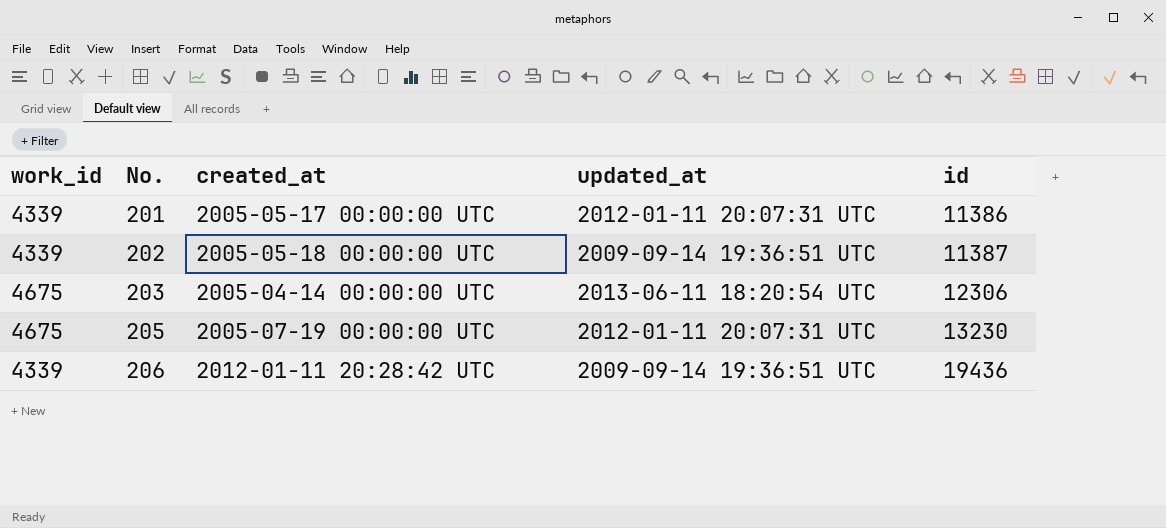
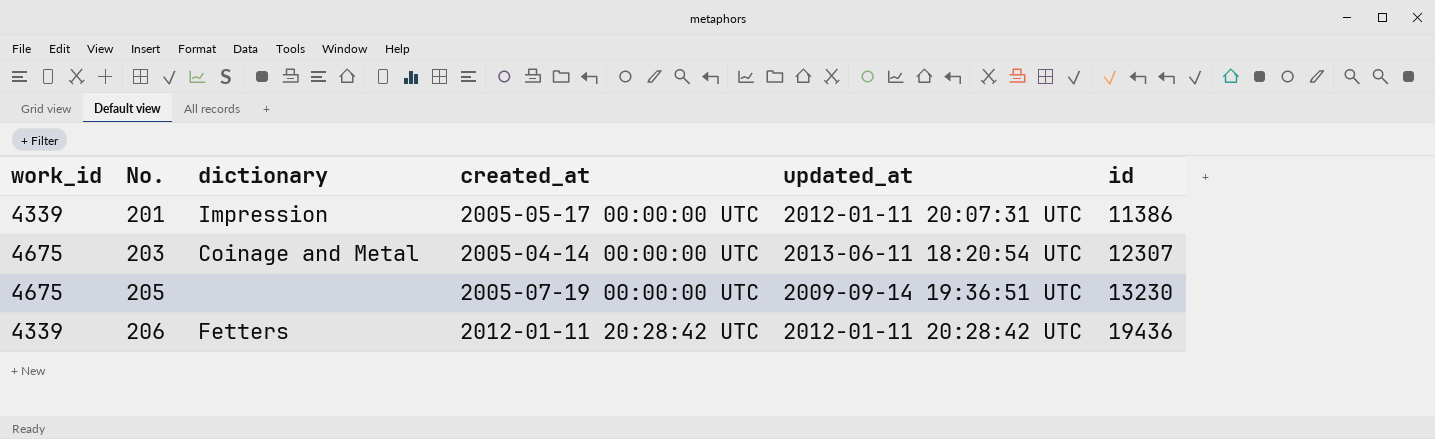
column dictionary | position: none -> 3
row 202: 4339 | 2005-05-18 00:00:00 UTC | 2009-09-14 19:36:51 UTC | 11387 -> none
203 | id: 12306 -> 12307
205 | updated_at: 2012-01-11 20:07:31 UTC -> 2009-09-14 19:36:51 UTC
206 | updated_at: 2009-09-14 19:36:51 UTC -> 2012-01-11 20:28:42 UTC

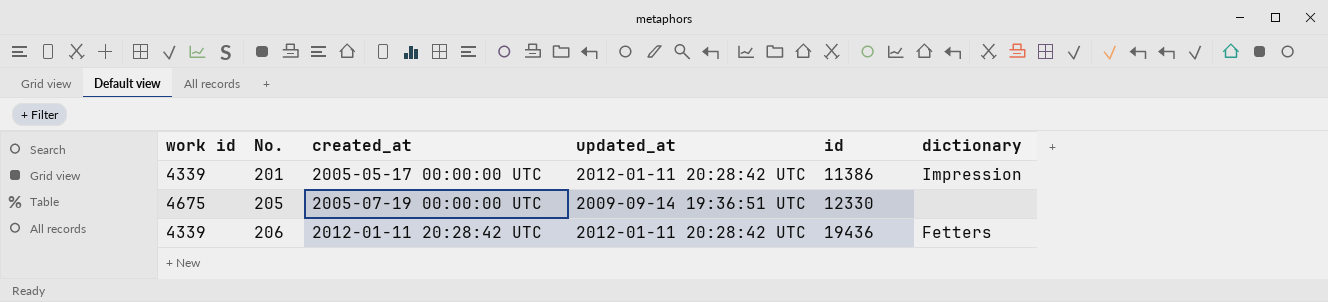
column name: work_id -> work id
column dictionary | position: 3 -> 6
row 203: 4675 | Coinage and Metal | 2005-04-14 00:00:00 UTC | 2013-06-11 18:20:54 UTC | 12307 -> none
201 | updated_at: 2012-01-11 20:07:31 UTC -> 2012-01-11 20:28:42 UTC
205 | id: 13230 -> 12330

